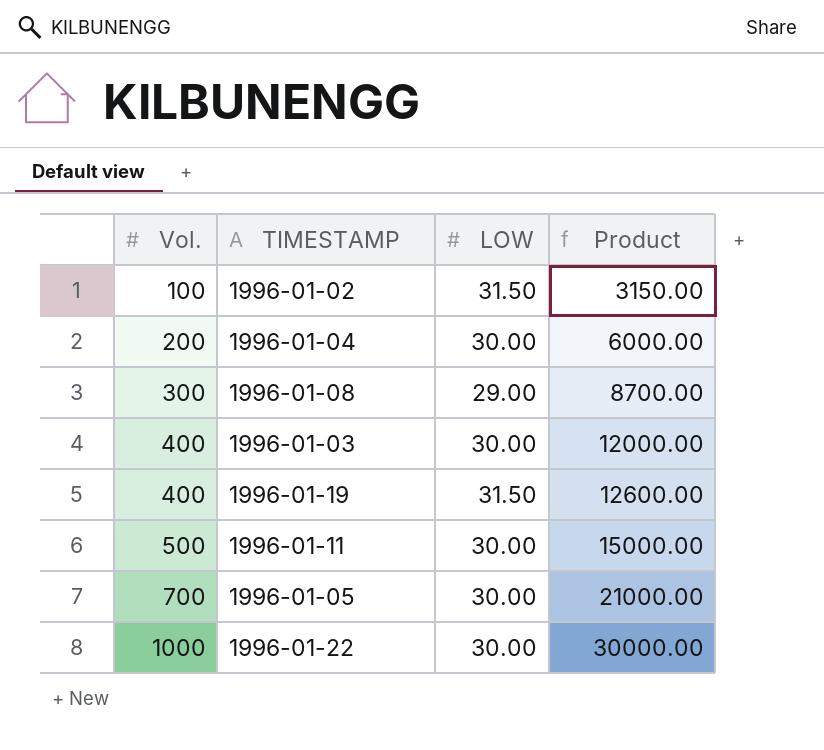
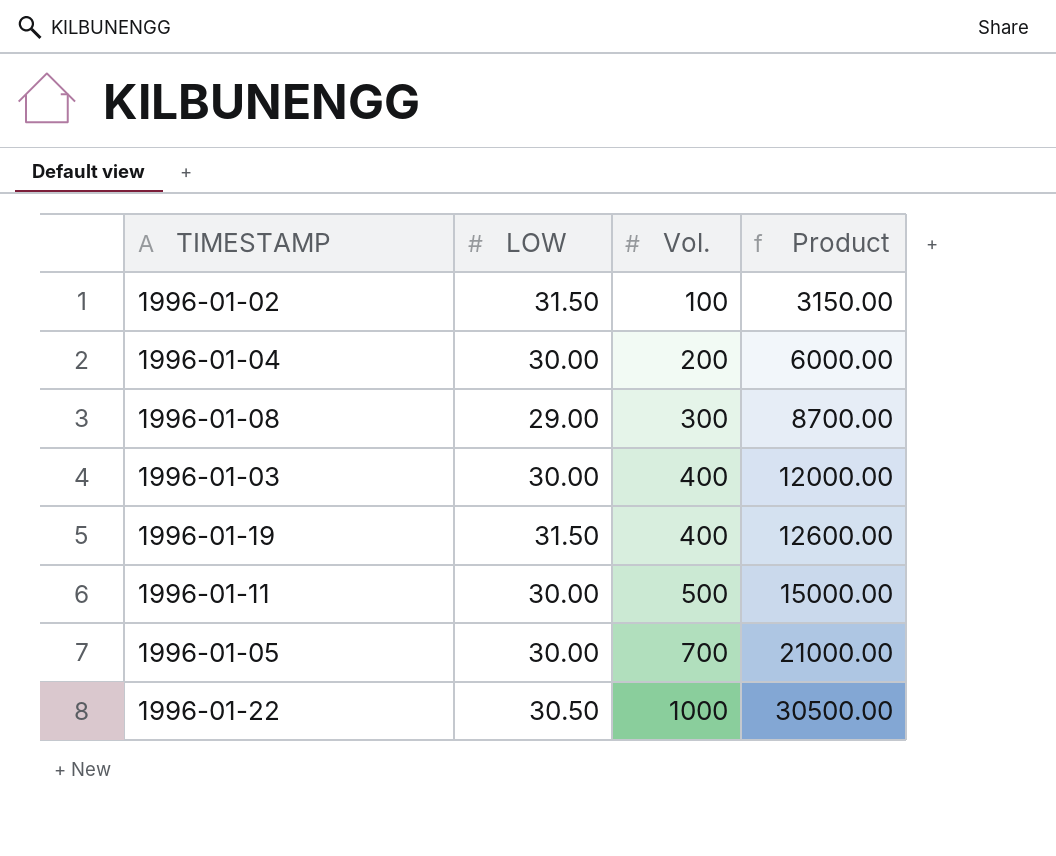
column Vol. | position: 1 -> 3
1996-01-22 | LOW: 30.00 -> 30.50
1996-01-22 | Product: 30000.00 -> 30500.00

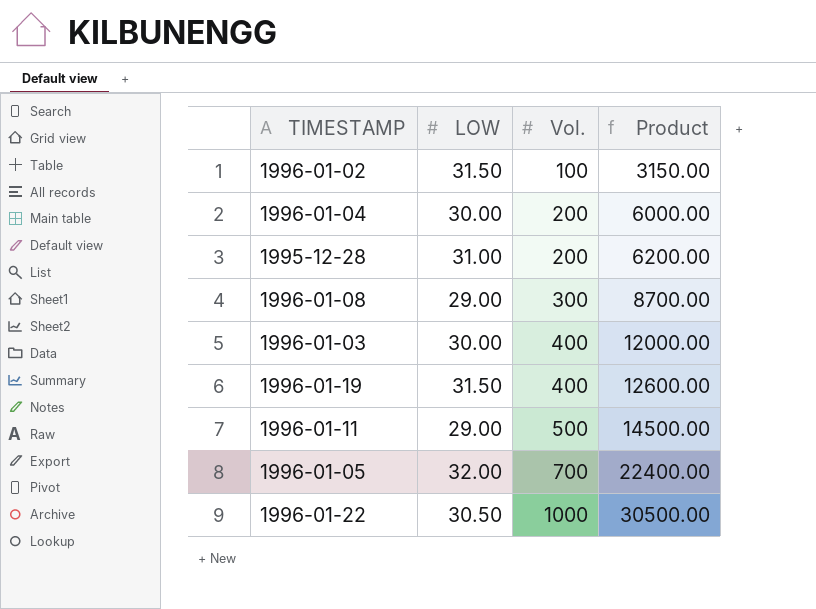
row 1995-12-28: none -> 31.00 | 200 | 6200.00
1996-01-11 | LOW: 30.00 -> 29.00
1996-01-11 | Product: 15000.00 -> 14500.00
1996-01-05 | LOW: 30.00 -> 32.00
1996-01-05 | Product: 21000.00 -> 22400.00

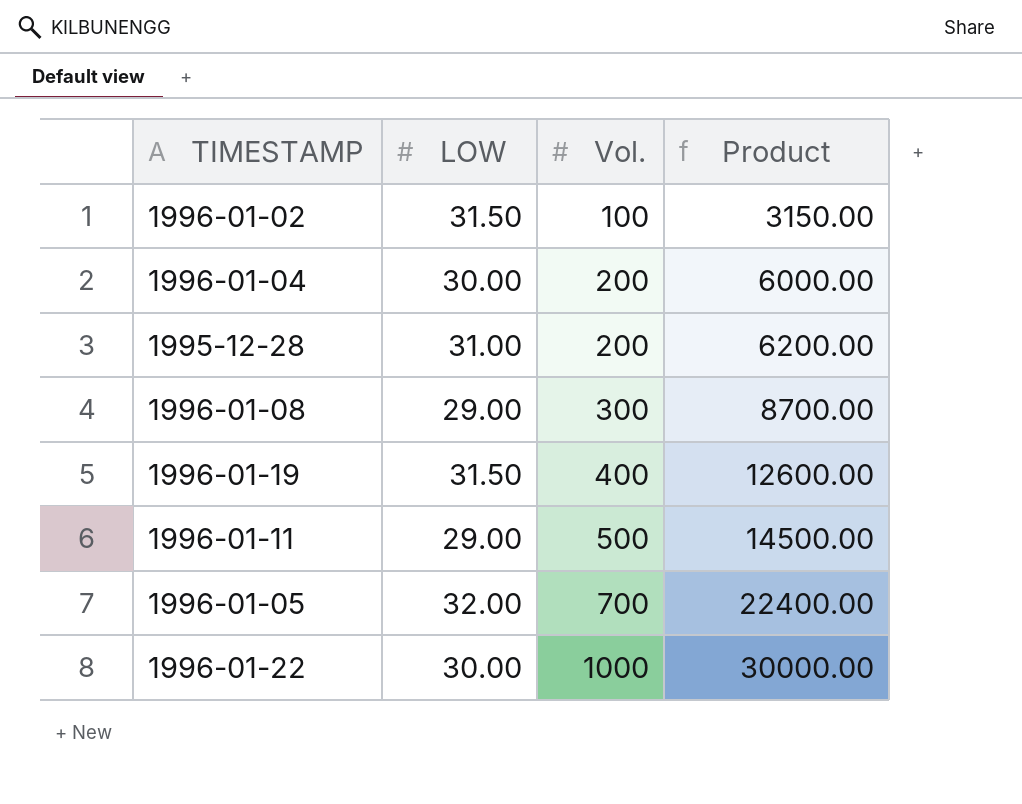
row 1996-01-03: 30.00 | 400 | 12000.00 -> none
1996-01-22 | LOW: 30.50 -> 30.00
1996-01-22 | Product: 30500.00 -> 30000.00

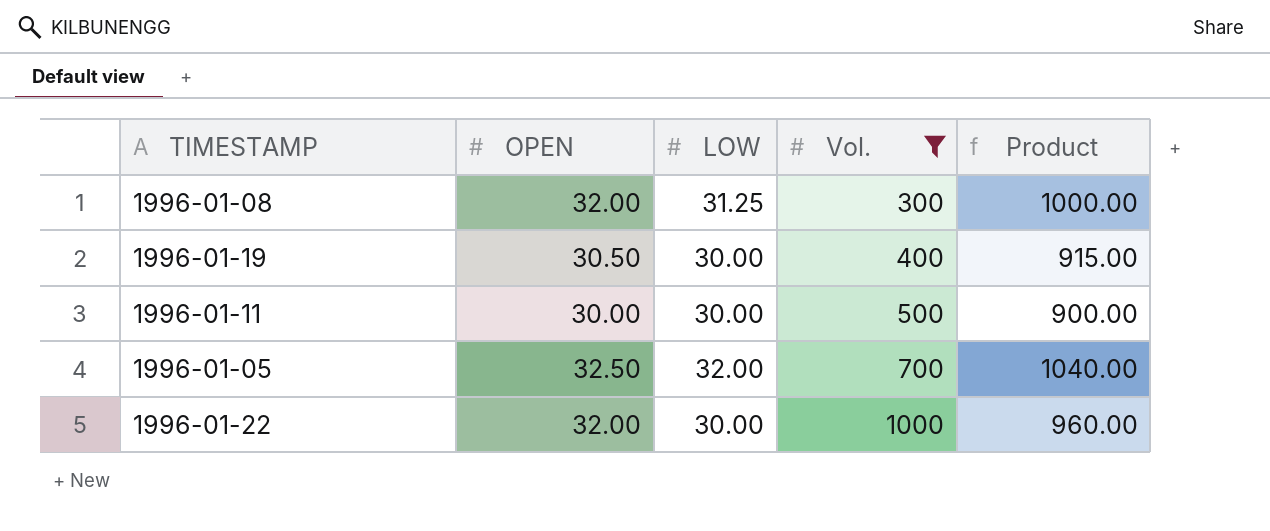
filter: none -> Vol. >= 300
column OPEN | position: none -> 2
column Product | formula: [LOW] * [Vol.] -> [OPEN] * [LOW]
1996-01-08 | LOW: 29.00 -> 31.25
1996-01-19 | LOW: 31.50 -> 30.00
1996-01-11 | LOW: 29.00 -> 30.00

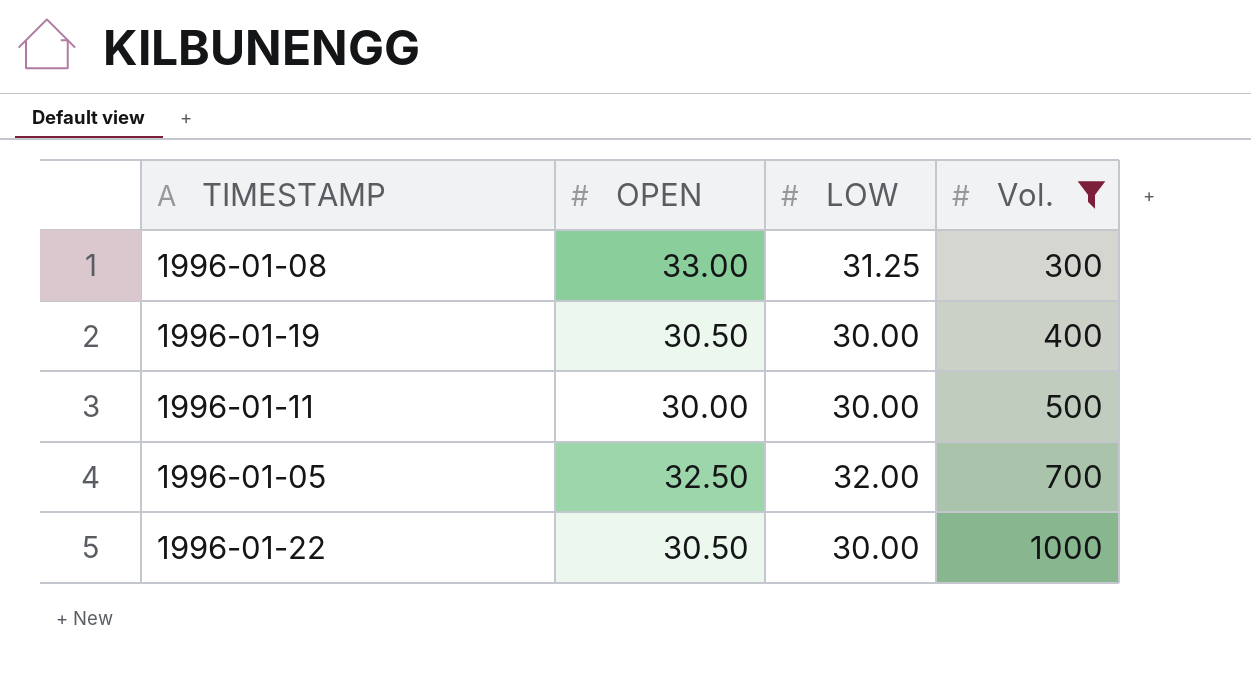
column Product | formula: [OPEN] * [LOW] -> none
1996-01-08 | OPEN: 32.00 -> 33.00
1996-01-22 | OPEN: 32.00 -> 30.50

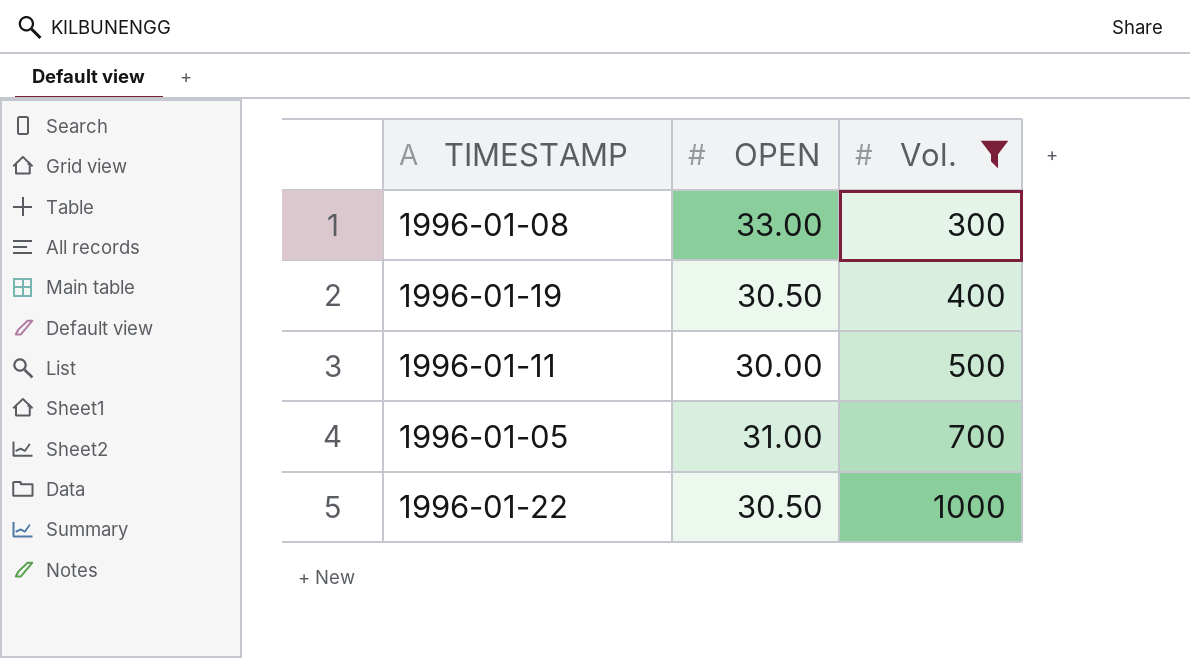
column LOW | position: 3 -> none
1996-01-05 | OPEN: 32.50 -> 31.00

